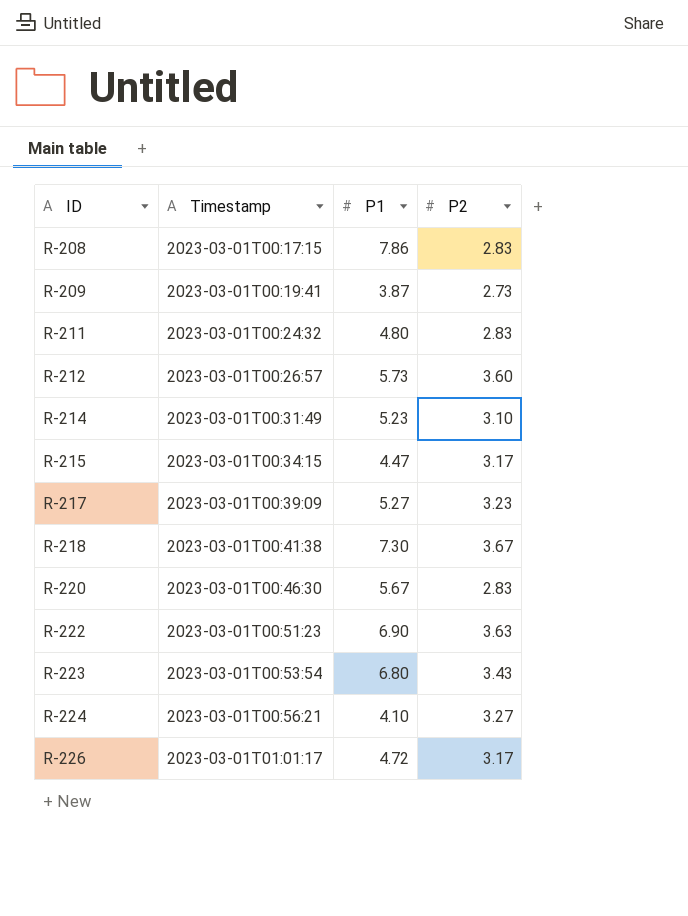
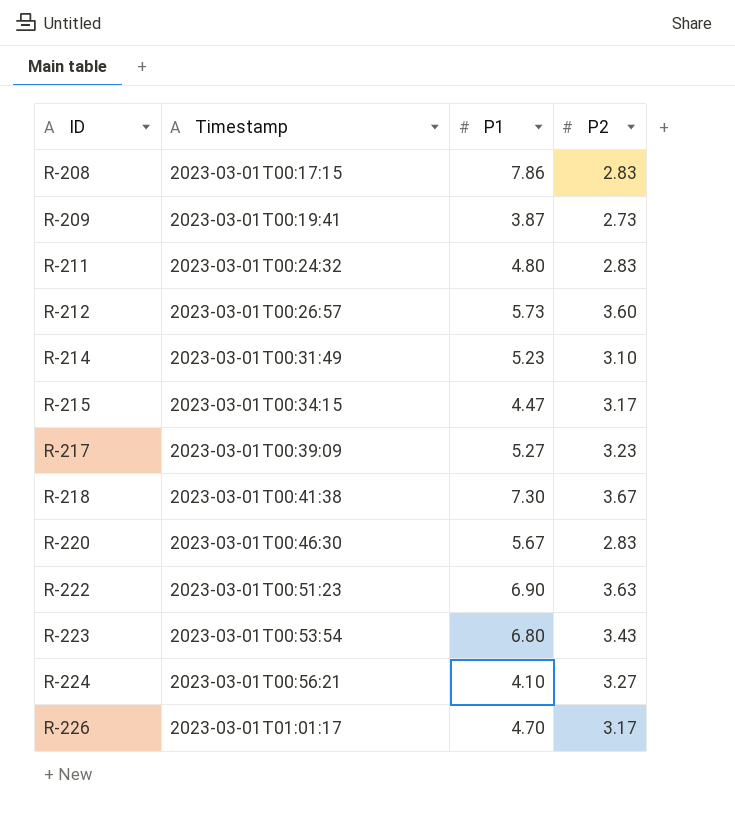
R-226 | P1: 4.72 -> 4.70

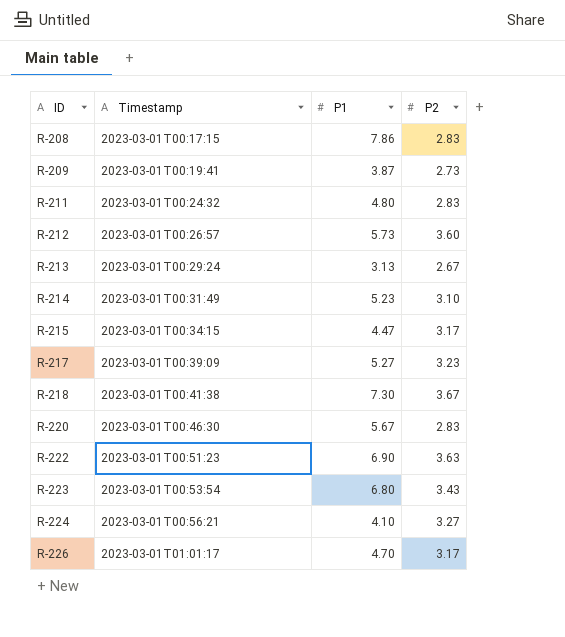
row R-213: none -> 2023-03-01T00:29:24 | 3.13 | 2.67

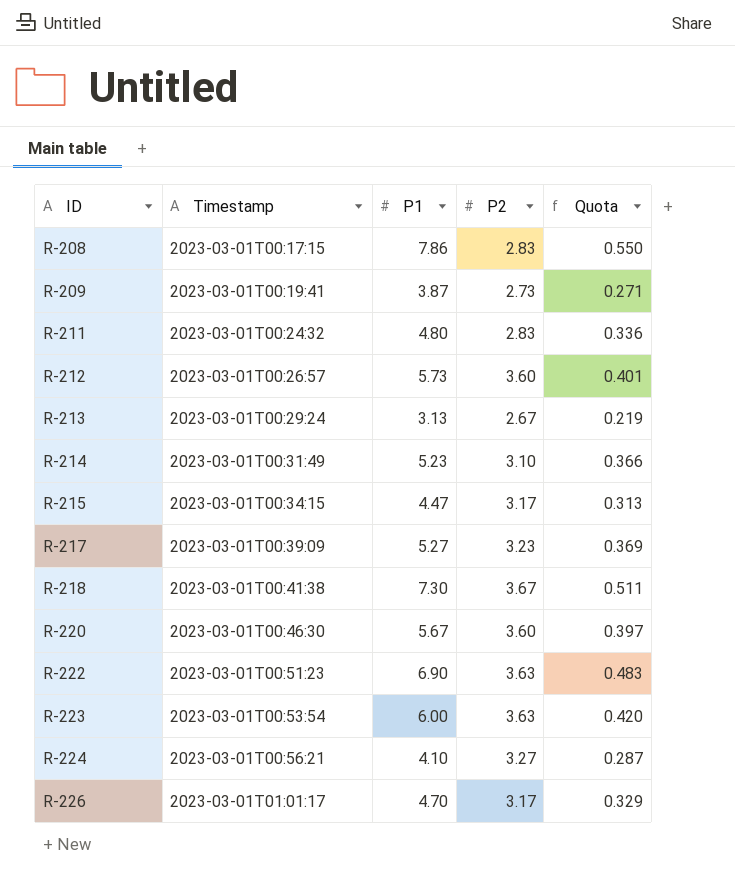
column Quota | formula: none -> [P1] * 0.07
R-220 | P2: 2.83 -> 3.60
R-223 | P1: 6.80 -> 6.00
R-223 | P2: 3.43 -> 3.63

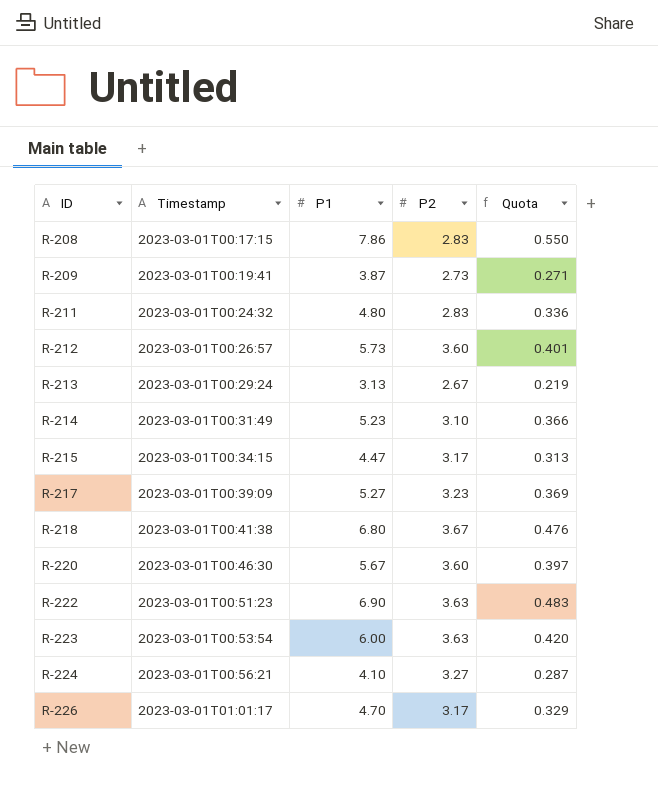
R-218 | P1: 7.30 -> 6.80
R-218 | Quota: 0.511 -> 0.476

